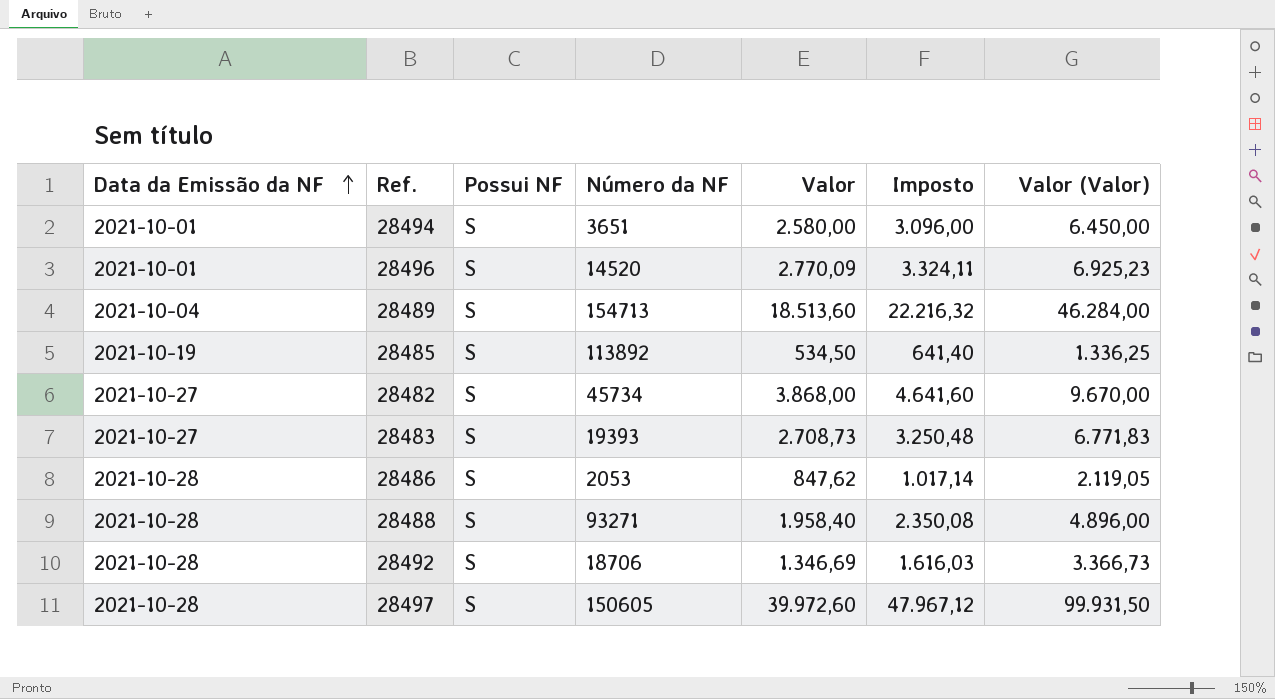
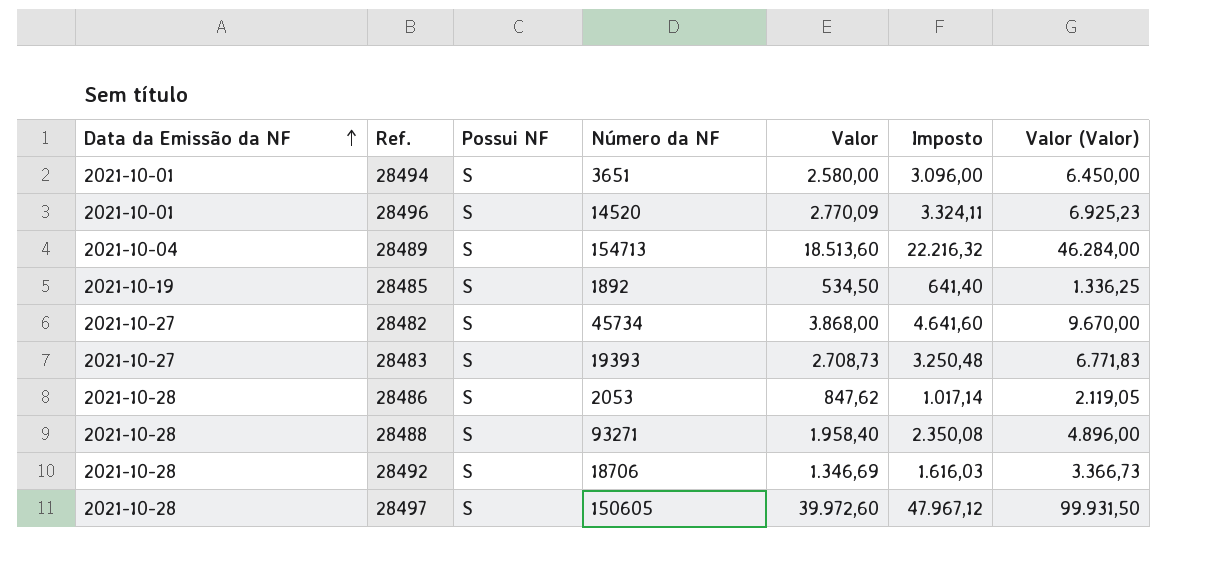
28485 | Número da NF: 113892 -> 1892

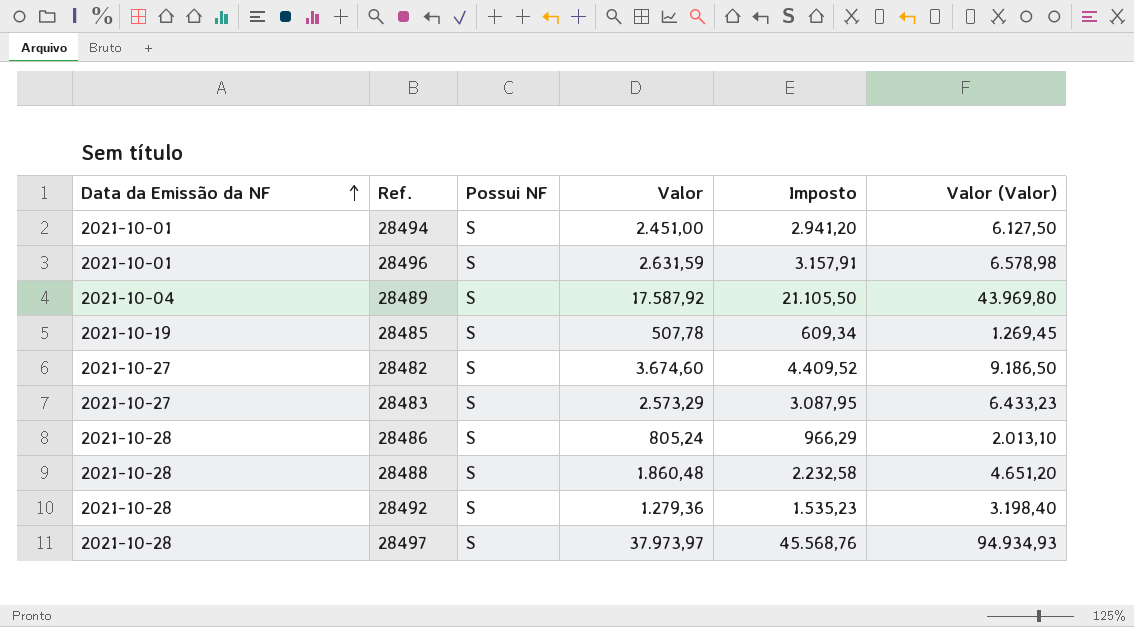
column Número da NF | position: 4 -> none
28494 | Valor: 2.580,00 -> 2.451,00
28494 | Imposto: 3.096,00 -> 2.941,20
28494 | Valor (Valor): 6.450,00 -> 6.127,50
28496 | Valor: 2.770,09 -> 2.631,59
28496 | Imposto: 3.324,11 -> 3.157,91
28496 | Valor (Valor): 6.925,23 -> 6.578,98
28489 | Valor: 18.513,60 -> 17.587,92
28489 | Imposto: 22.216,32 -> 21.105,50
28489 | Valor (Valor): 46.284,00 -> 43.969,80
28485 | Valor: 534,50 -> 507,78
28485 | Imposto: 641,40 -> 609,34
28485 | Valor (Valor): 1.336,25 -> 1.269,45
28482 | Valor: 3.868,00 -> 3.674,60
28482 | Imposto: 4.641,60 -> 4.409,52
28482 | Valor (Valor): 9.670,00 -> 9.186,50
28483 | Valor: 2.708,73 -> 2.573,29
28483 | Imposto: 3.250,48 -> 3.087,95
28483 | Valor (Valor): 6.771,83 -> 6.433,23
28486 | Valor: 847,62 -> 805,24
28486 | Imposto: 1.017,14 -> 966,29
28486 | Valor (Valor): 2.119,05 -> 2.013,10
28488 | Valor: 1.958,40 -> 1.860,48
28488 | Imposto: 2.350,08 -> 2.232,58
28488 | Valor (Valor): 4.896,00 -> 4.651,20
28492 | Valor: 1.346,69 -> 1.279,36
28492 | Imposto: 1.616,03 -> 1.535,23
28492 | Valor (Valor): 3.366,73 -> 3.198,40
28497 | Valor: 39.972,60 -> 37.973,97
28497 | Imposto: 47.967,12 -> 45.568,76
28497 | Valor (Valor): 99.931,50 -> 94.934,93

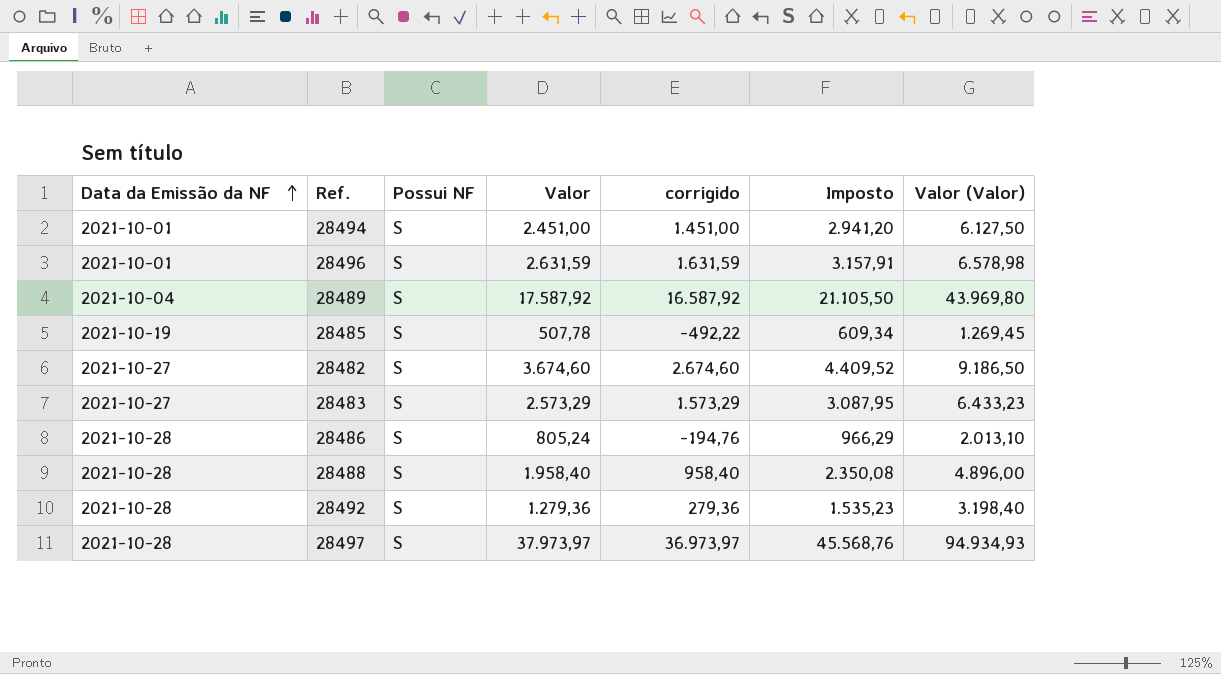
column corrigido | formula: none -> [Valor] - 1000
28488 | Valor: 1.860,48 -> 1.958,40
28488 | Imposto: 2.232,58 -> 2.350,08
28488 | Valor (Valor): 4.651,20 -> 4.896,00

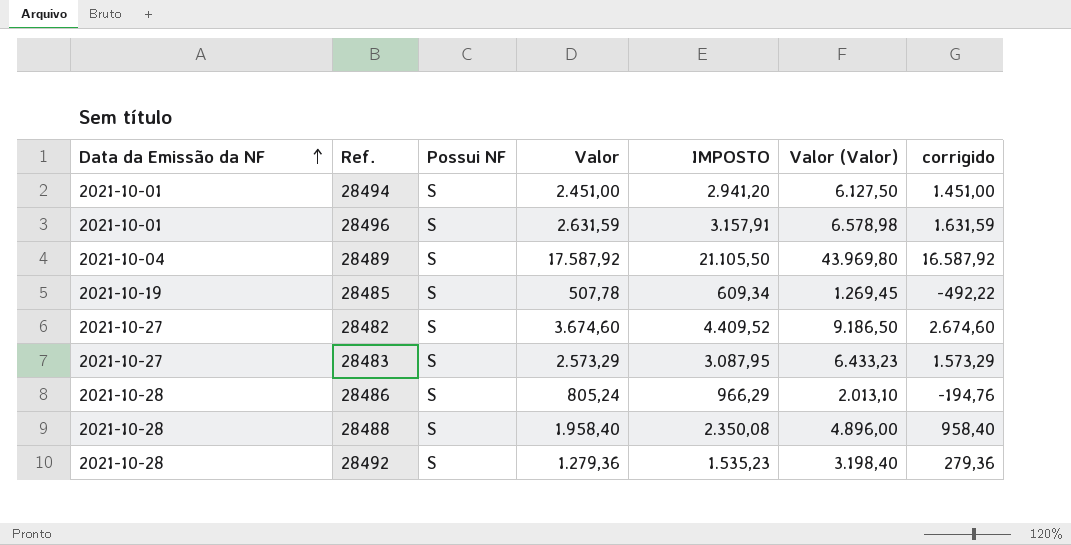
column name: Imposto -> IMPOSTO
column corrigido | position: 5 -> 7
row 28497: 2021-10-28 | S | 37.973,97 | 36.973,97 | 45.568,76 | 94.934,93 -> none

